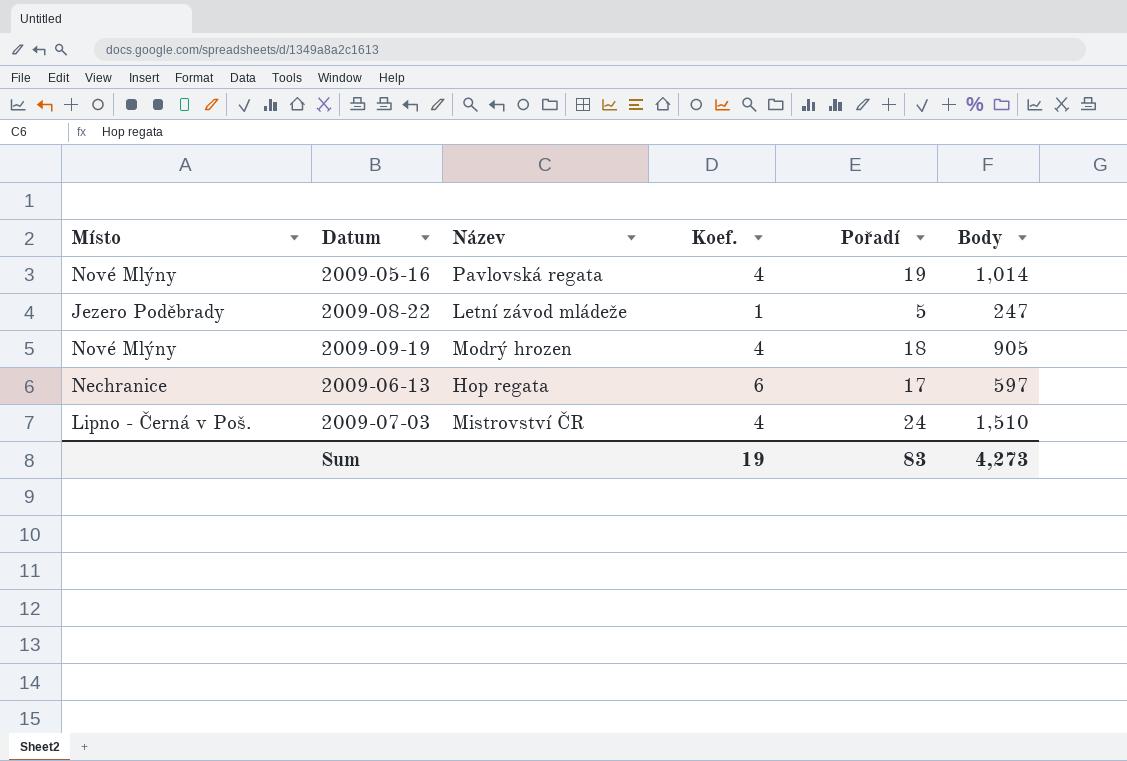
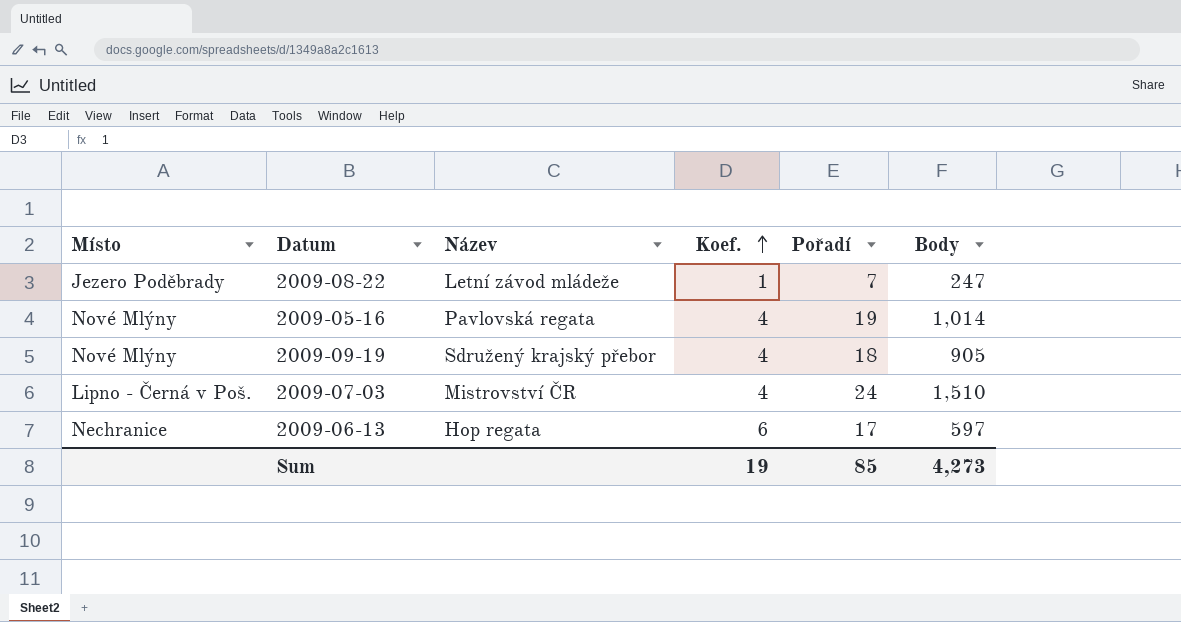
row order: none -> Koef. ascending
2009-08-22 | Pořadí: 5 -> 7
2009-09-19 | Název: Modrý hrozen -> Sdružený krajský přebor
Sum | Pořadí: 83 -> 85

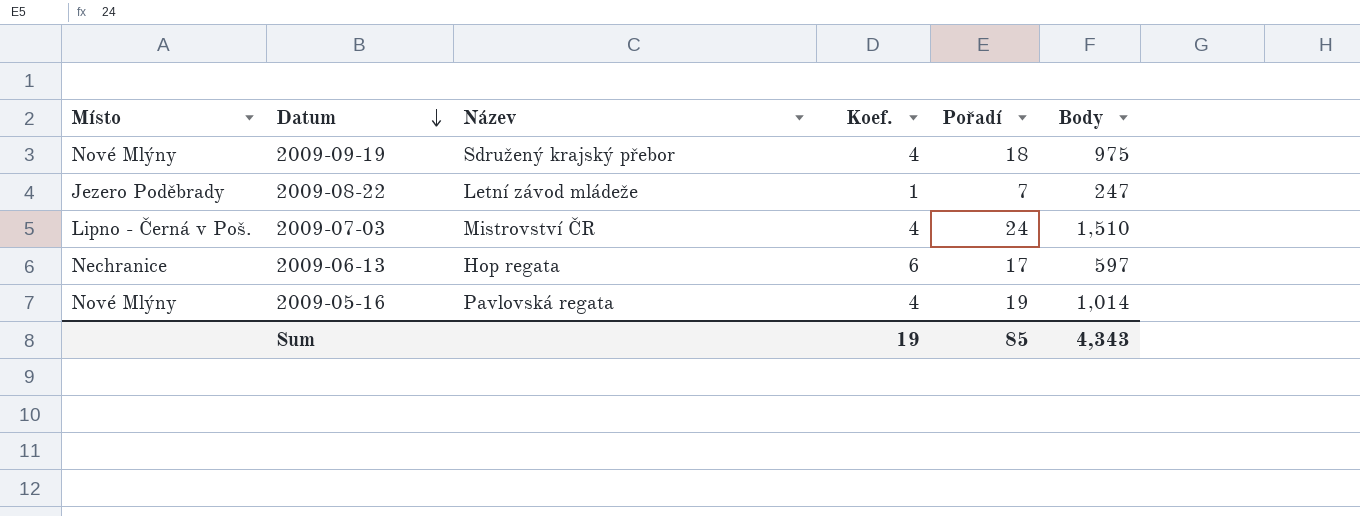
row order: Koef. ascending -> Datum descending
2009-09-19 | Body: 905 -> 975
Sum | Body: 4,273 -> 4,343

